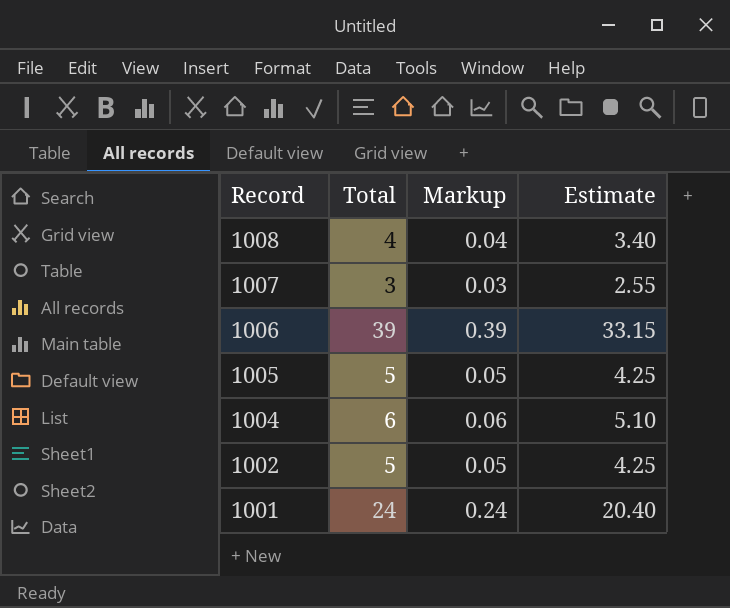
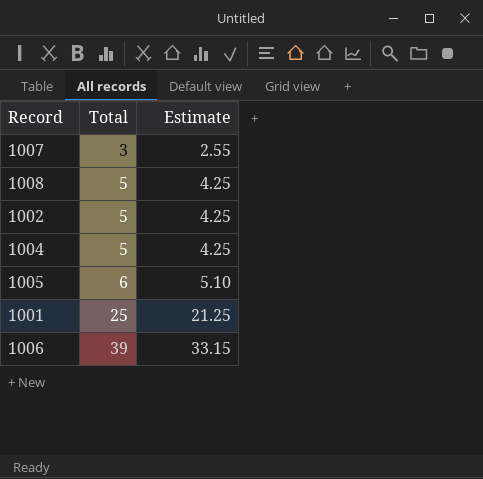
row order: Record descending -> Total ascending
column Markup | formula: [Total] * 0.01 -> none
1008 | Total: 4 -> 5
1008 | Estimate: 3.40 -> 4.25
1004 | Total: 6 -> 5
1004 | Estimate: 5.10 -> 4.25
1005 | Total: 5 -> 6
1005 | Estimate: 4.25 -> 5.10
1001 | Total: 24 -> 25
1001 | Estimate: 20.40 -> 21.25

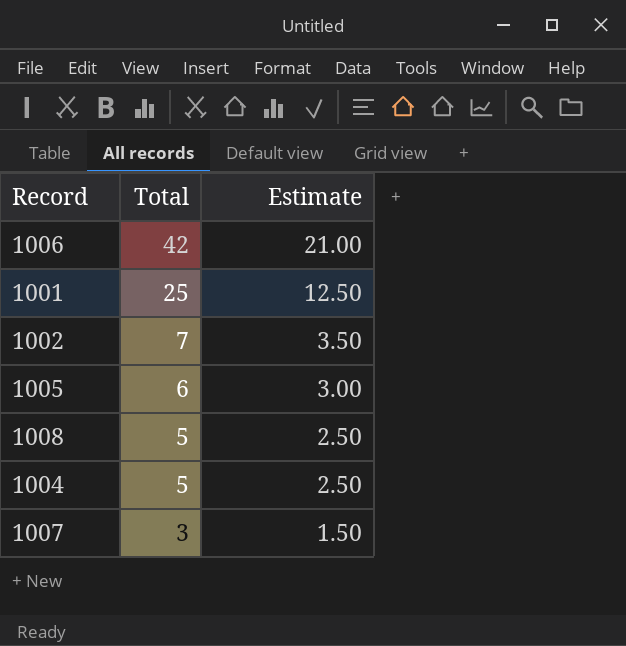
row order: Total ascending -> Total descending
column Estimate | formula: [Total] * 0.85 -> [Total] * 0.5
1006 | Total: 39 -> 42
1002 | Total: 5 -> 7

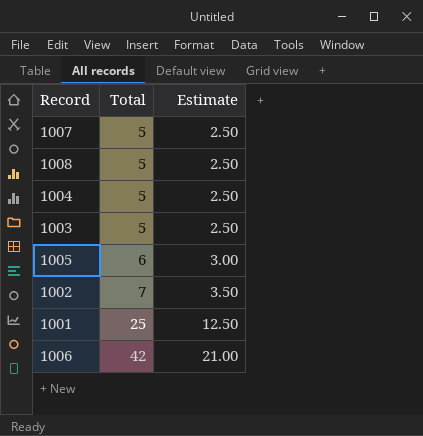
row order: Total descending -> Total ascending
1007 | Total: 3 -> 5
1007 | Estimate: 1.50 -> 2.50
row 1003: none -> 5 | 2.50

